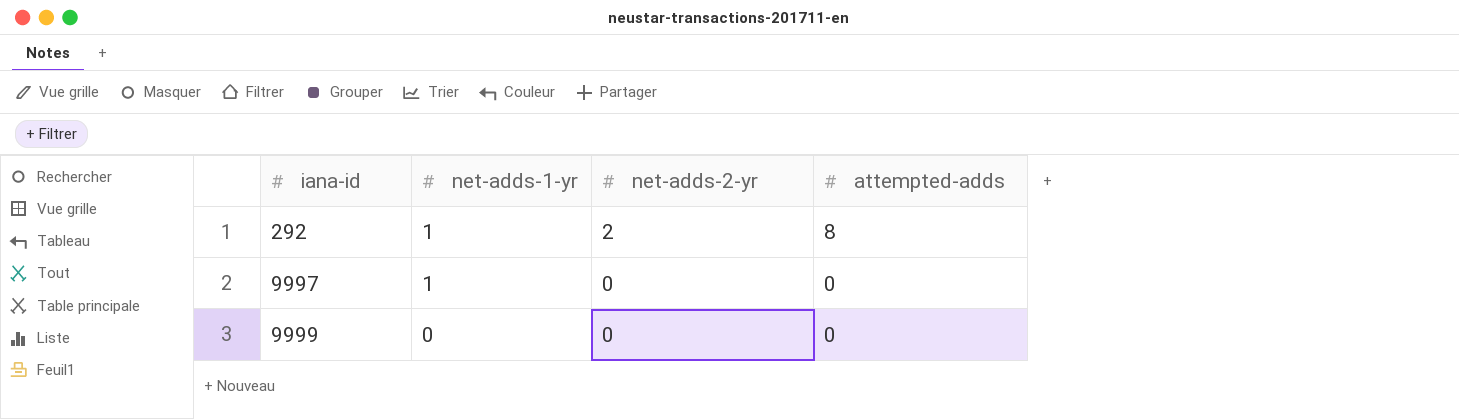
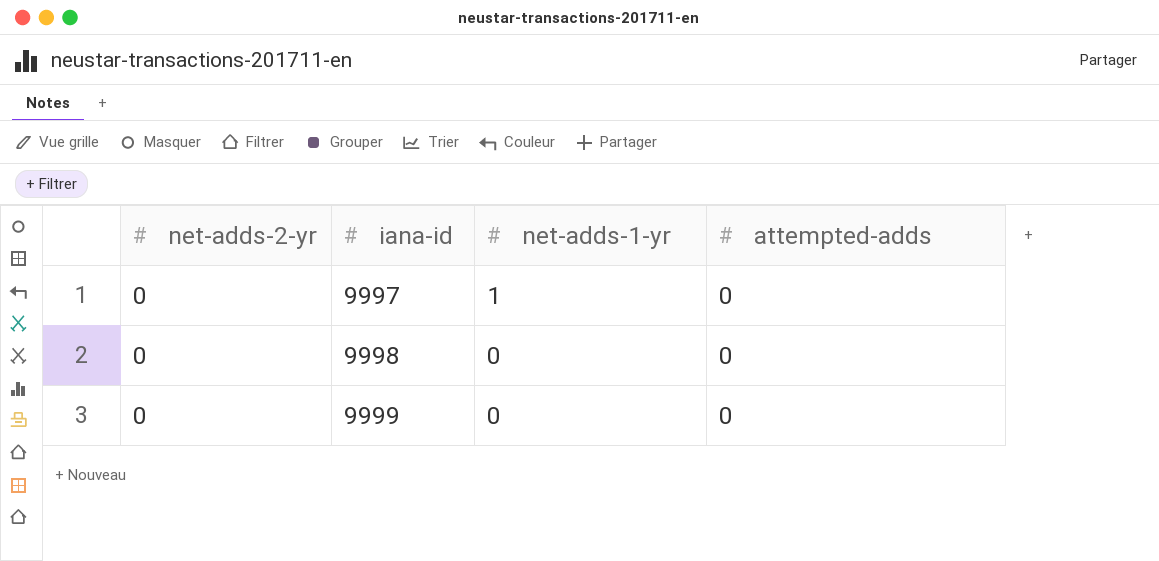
column net-adds-2-yr | position: 3 -> 1
row 292: 1 | 2 | 8 -> none
row 9998: none -> 0 | 0 | 0

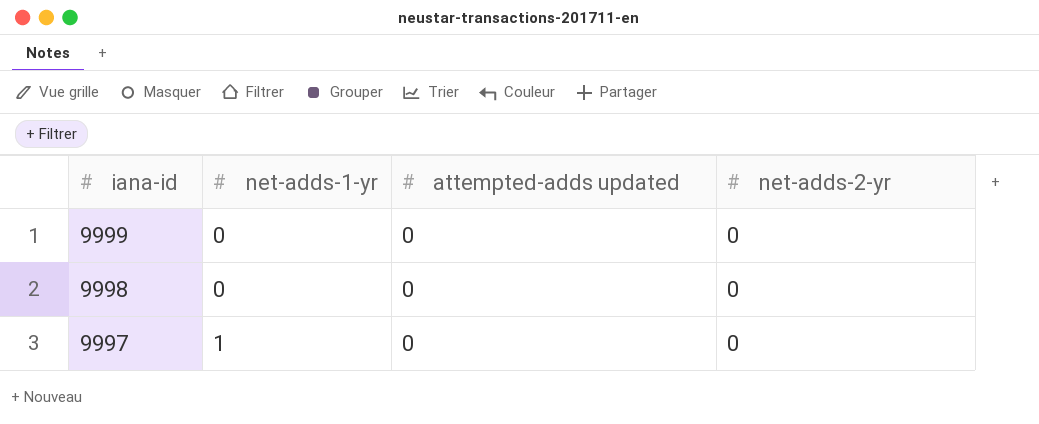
row order: iana-id ascending -> iana-id descending
column name: attempted-adds -> attempted-adds updated
column net-adds-2-yr | position: 1 -> 4

